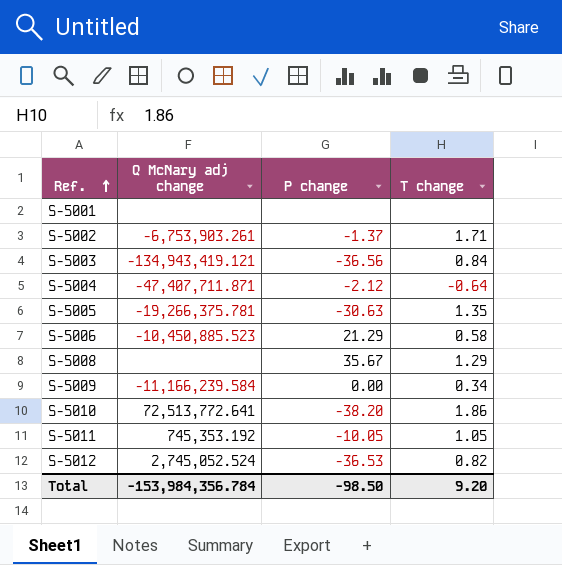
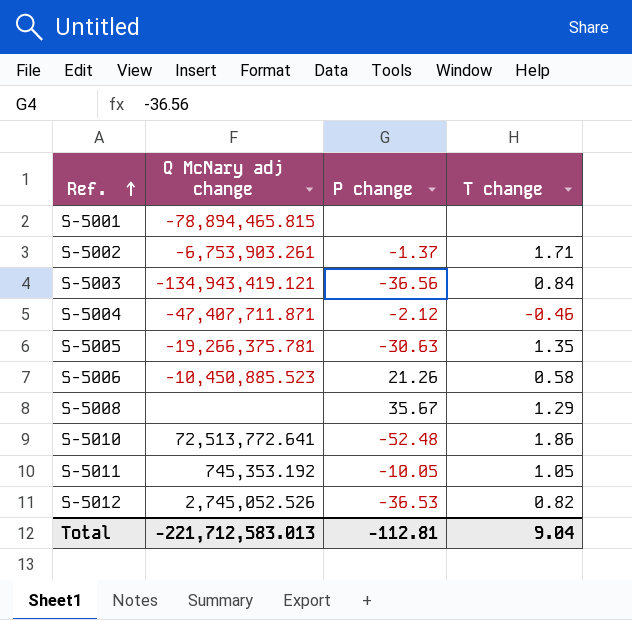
row S-5009: -11,166,239.584 | 0.00 | 0.34 -> none
S-5001 | Q McNary adj change: none -> -78,894,465.815
S-5004 | T change: -0.64 -> -0.46
S-5006 | P change: 21.29 -> 21.26
S-5010 | P change: -38.20 -> -52.48
S-5012 | Q McNary adj change: 2,745,052.524 -> 2,745,052.526
Total | Q McNary adj change: -153,984,356.784 -> -221,712,583.013
Total | P change: -98.50 -> -112.81
Total | T change: 9.20 -> 9.04

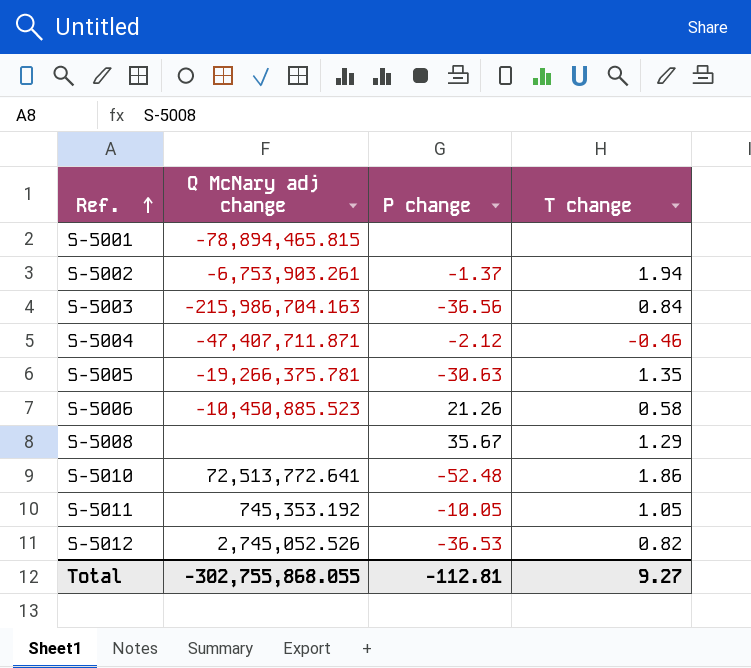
S-5002 | T change: 1.71 -> 1.94
S-5003 | Q McNary adj change: -134,943,419.121 -> -215,986,704.163
Total | Q McNary adj change: -221,712,583.013 -> -302,755,868.055
Total | T change: 9.04 -> 9.27

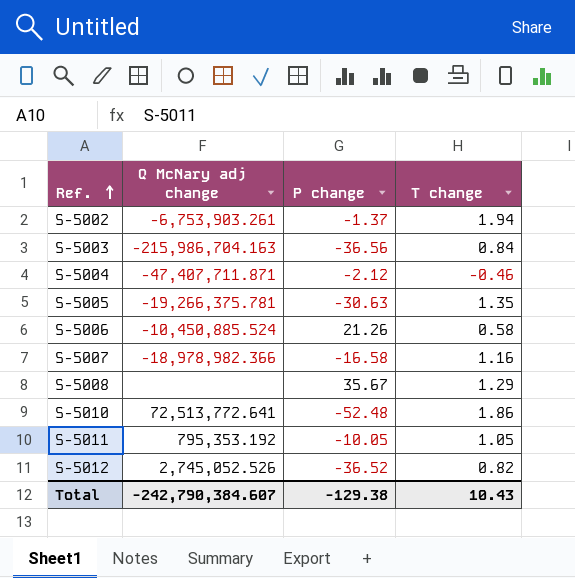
row S-5001: -78,894,465.815 | none | none -> none
S-5006 | Q McNary adj change: -10,450,885.523 -> -10,450,885.524
row S-5007: none -> -18,978,982.366 | -16.58 | 1.16
S-5011 | Q McNary adj change: 745,353.192 -> 795,353.192
S-5012 | P change: -36.53 -> -36.52
Total | Q McNary adj change: -302,755,868.055 -> -242,790,384.607
Total | P change: -112.81 -> -129.38
Total | T change: 9.27 -> 10.43

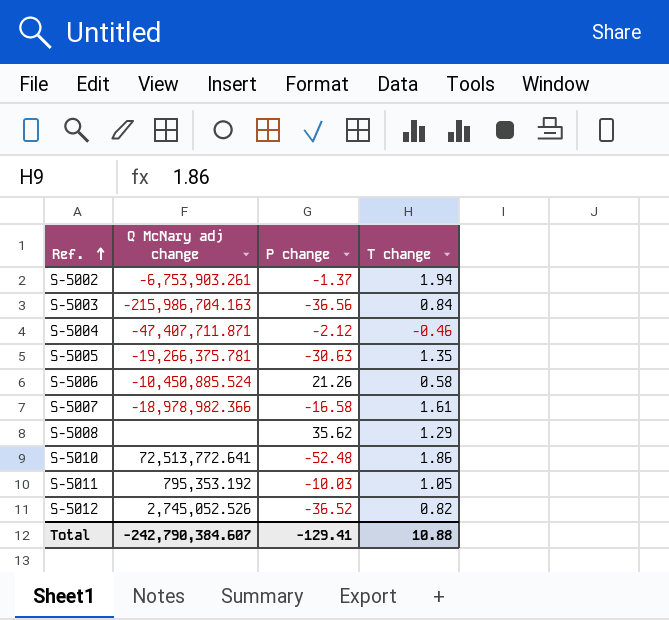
S-5007 | T change: 1.16 -> 1.61
S-5008 | P change: 35.67 -> 35.62
S-5011 | P change: -10.05 -> -10.03
Total | P change: -129.38 -> -129.41
Total | T change: 10.43 -> 10.88

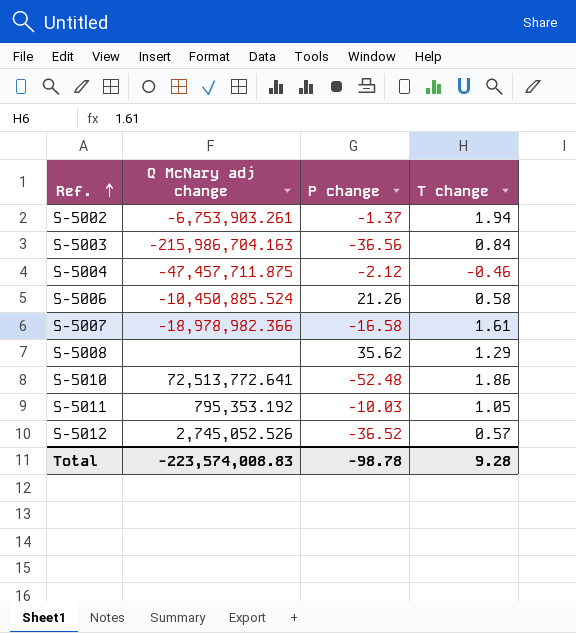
row S-5005: -19,266,375.781 | -30.63 | 1.35 -> none
S-5004 | Q McNary adj change: -47,407,711.871 -> -47,457,711.875
S-5012 | T change: 0.82 -> 0.57
Total | Q McNary adj change: -242,790,384.607 -> -223,574,008.83
Total | P change: -129.41 -> -98.78
Total | T change: 10.88 -> 9.28

